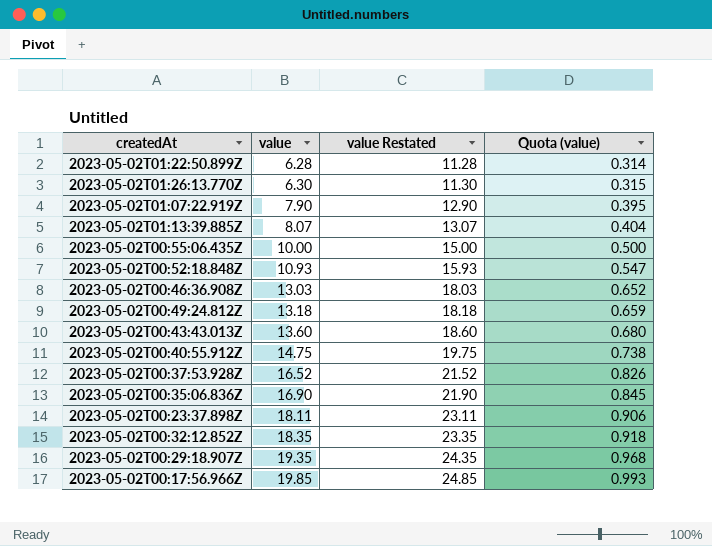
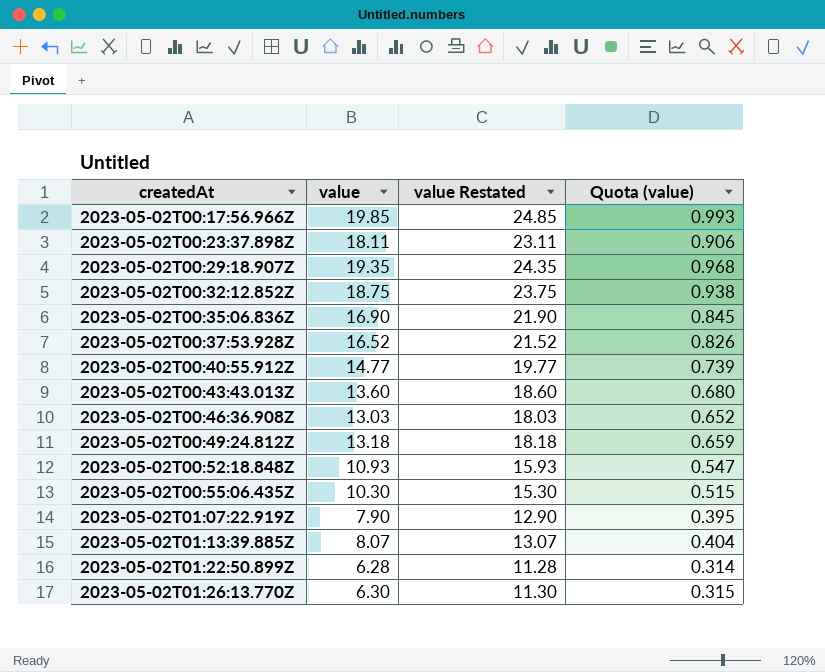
row order: value ascending -> createdAt ascending
2023-05-02T00:32:12.852Z | value: 18.35 -> 18.75
2023-05-02T00:32:12.852Z | value Restated: 23.35 -> 23.75
2023-05-02T00:32:12.852Z | Quota (value): 0.918 -> 0.938
2023-05-02T00:40:55.912Z | value: 14.75 -> 14.77
2023-05-02T00:40:55.912Z | value Restated: 19.75 -> 19.77
2023-05-02T00:40:55.912Z | Quota (value): 0.738 -> 0.739
2023-05-02T00:55:06.435Z | value: 10.00 -> 10.30
2023-05-02T00:55:06.435Z | value Restated: 15.00 -> 15.30
2023-05-02T00:55:06.435Z | Quota (value): 0.500 -> 0.515

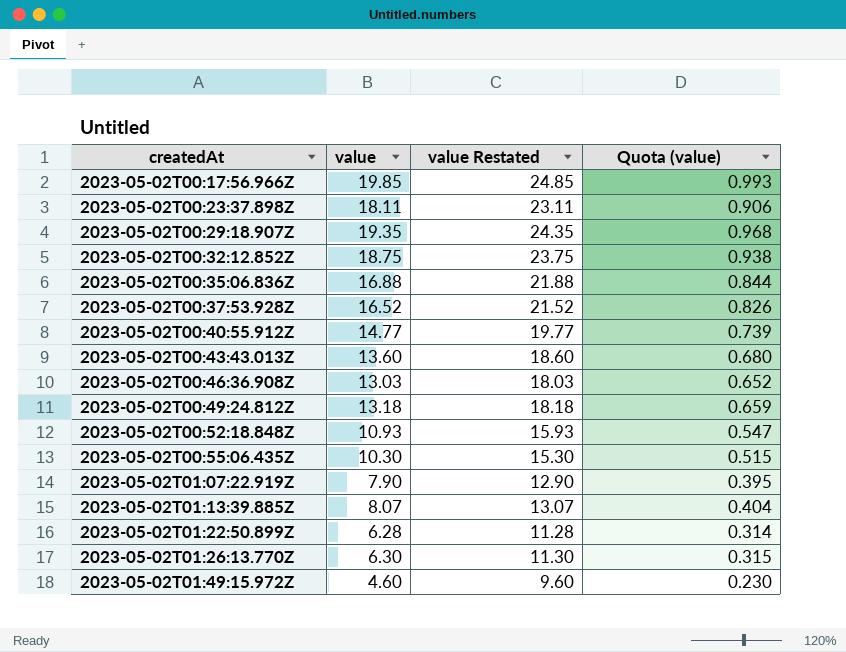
2023-05-02T00:35:06.836Z | value: 16.90 -> 16.88
2023-05-02T00:35:06.836Z | value Restated: 21.90 -> 21.88
2023-05-02T00:35:06.836Z | Quota (value): 0.845 -> 0.844
row 2023-05-02T01:49:15.972Z: none -> 4.60 | 9.60 | 0.230

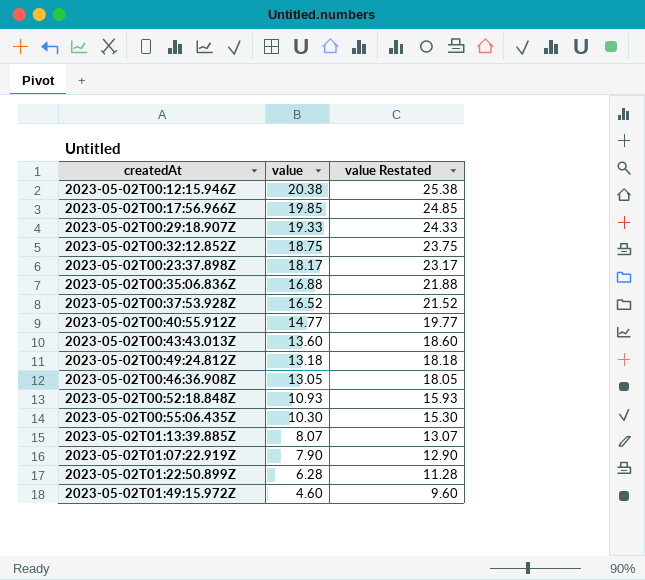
row order: createdAt ascending -> value descending
column Quota (value) | formula: [value] * 0.05 -> none
row 2023-05-02T01:26:13.770Z: 6.30 | 11.30 | 0.315 -> none
row 2023-05-02T00:12:15.946Z: none -> 20.38 | 25.38
2023-05-02T00:29:18.907Z | value: 19.35 -> 19.33
2023-05-02T00:29:18.907Z | value Restated: 24.35 -> 24.33
2023-05-02T00:23:37.898Z | value: 18.11 -> 18.17
2023-05-02T00:23:37.898Z | value Restated: 23.11 -> 23.17
2023-05-02T00:46:36.908Z | value: 13.03 -> 13.05
2023-05-02T00:46:36.908Z | value Restated: 18.03 -> 18.05

